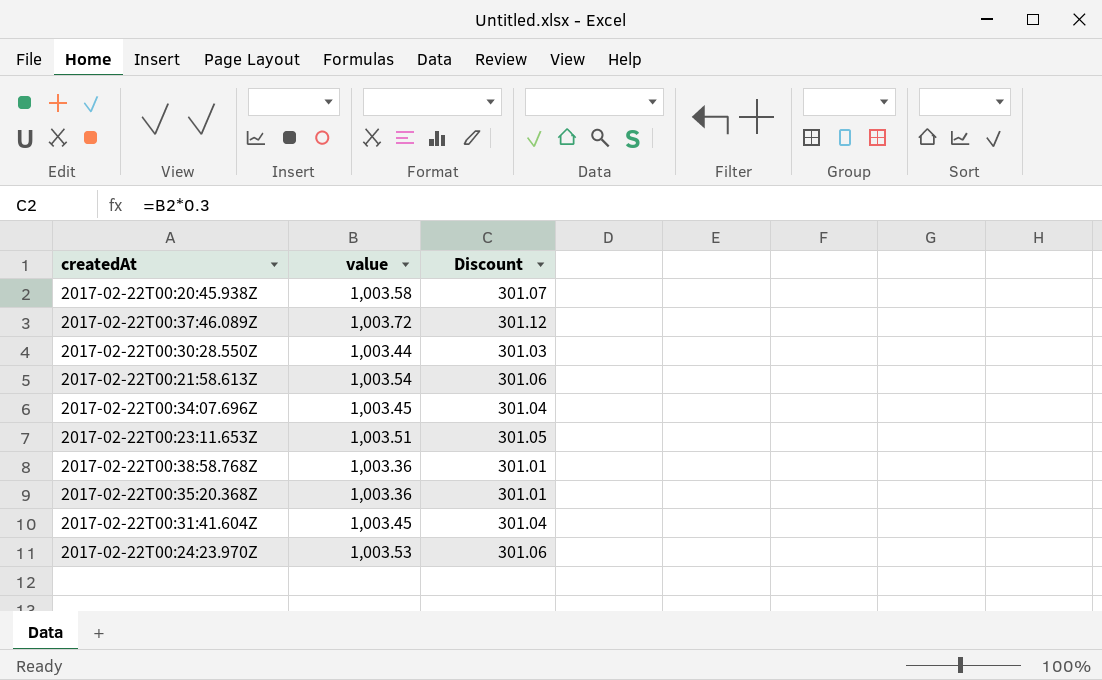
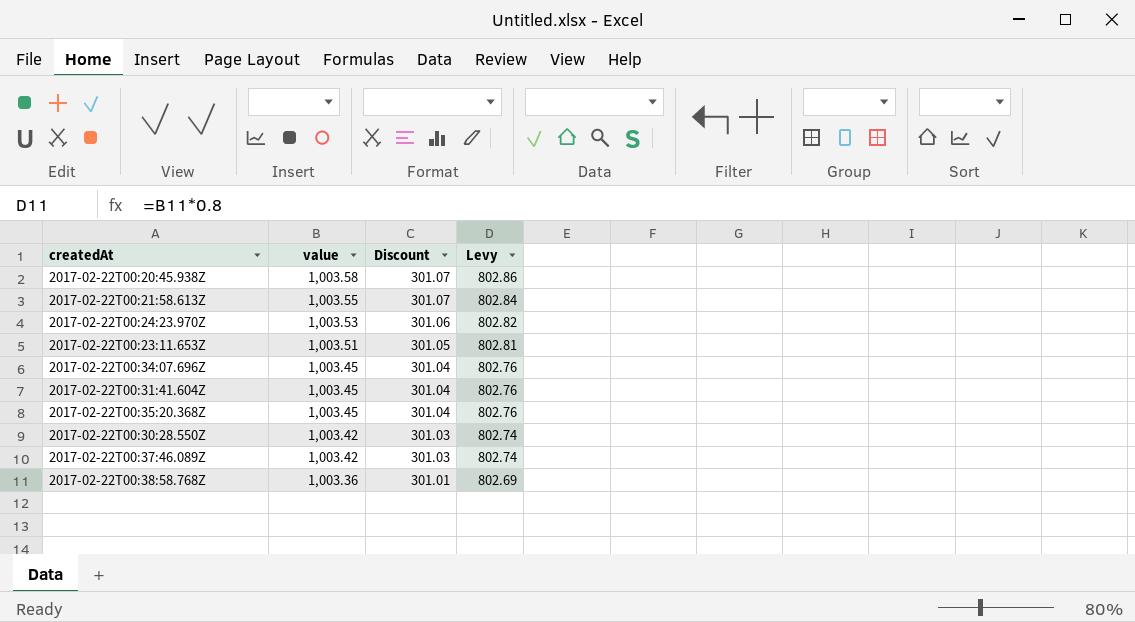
row order: none -> value descending
column Levy | formula: none -> [value] * 0.8
2017-02-22T00:21:58.613Z | value: 1,003.54 -> 1,003.55
2017-02-22T00:21:58.613Z | Discount: 301.06 -> 301.07
2017-02-22T00:35:20.368Z | value: 1,003.36 -> 1,003.45
2017-02-22T00:35:20.368Z | Discount: 301.01 -> 301.04
2017-02-22T00:30:28.550Z | value: 1,003.44 -> 1,003.42
2017-02-22T00:37:46.089Z | value: 1,003.72 -> 1,003.42
2017-02-22T00:37:46.089Z | Discount: 301.12 -> 301.03

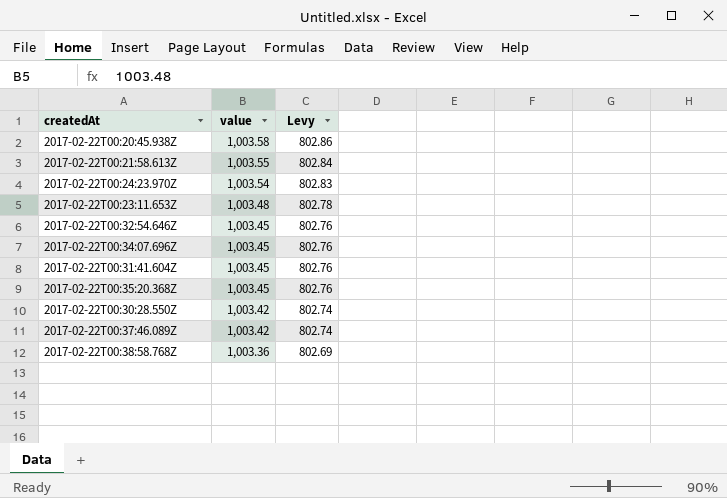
column Discount | formula: [value] * 0.3 -> none
2017-02-22T00:24:23.970Z | value: 1,003.53 -> 1,003.54
2017-02-22T00:24:23.970Z | Levy: 802.82 -> 802.83
2017-02-22T00:23:11.653Z | value: 1,003.51 -> 1,003.48
2017-02-22T00:23:11.653Z | Levy: 802.81 -> 802.78
row 2017-02-22T00:32:54.646Z: none -> 1,003.45 | 802.76

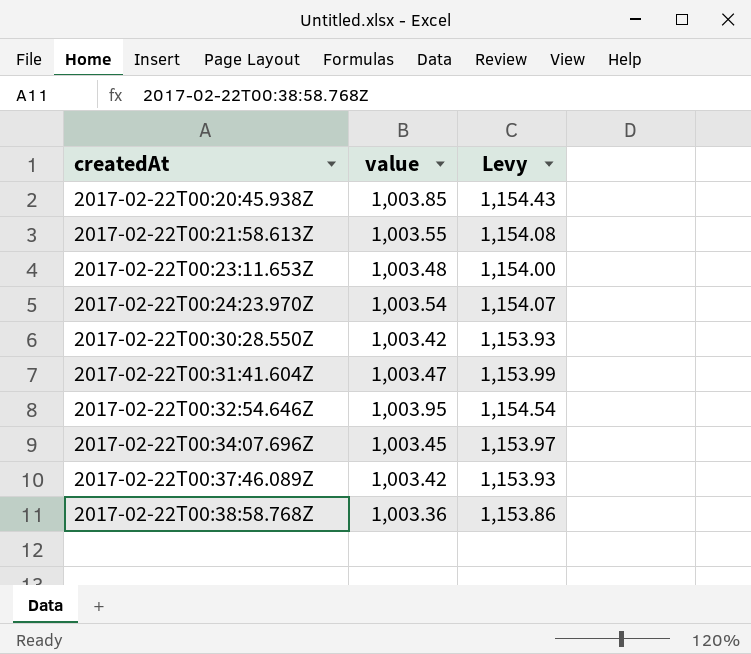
row order: value descending -> createdAt ascending
column Levy | formula: [value] * 0.8 -> [value] * 1.15
row 2017-02-22T00:35:20.368Z: 1,003.45 | 802.76 -> none
2017-02-22T00:20:45.938Z | value: 1,003.58 -> 1,003.85
2017-02-22T00:31:41.604Z | value: 1,003.45 -> 1,003.47
2017-02-22T00:32:54.646Z | value: 1,003.45 -> 1,003.95

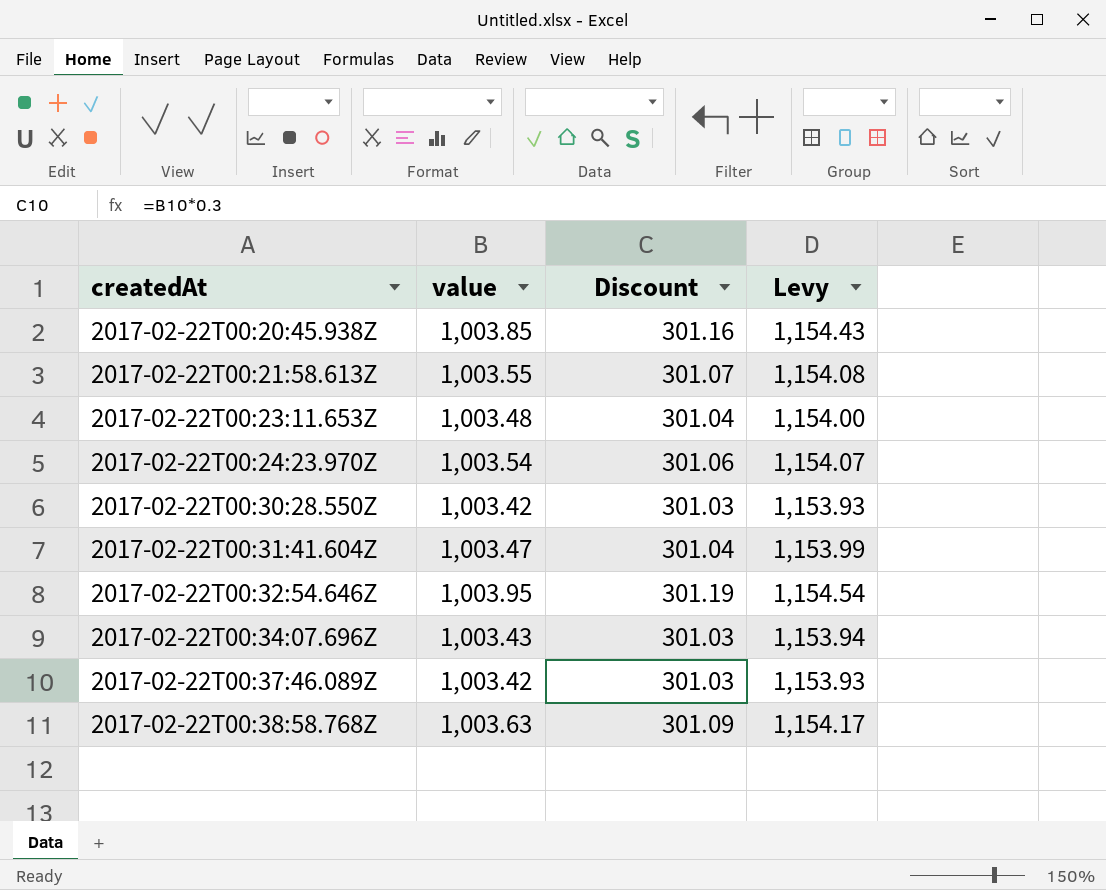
column Discount | formula: none -> [value] * 0.3
2017-02-22T00:34:07.696Z | value: 1,003.45 -> 1,003.43
2017-02-22T00:34:07.696Z | Levy: 1,153.97 -> 1,153.94
2017-02-22T00:38:58.768Z | value: 1,003.36 -> 1,003.63
2017-02-22T00:38:58.768Z | Levy: 1,153.86 -> 1,154.17

